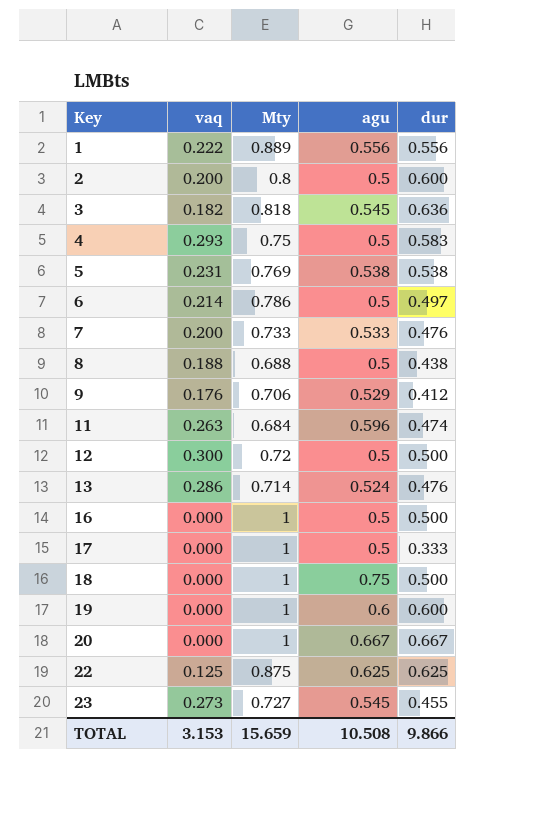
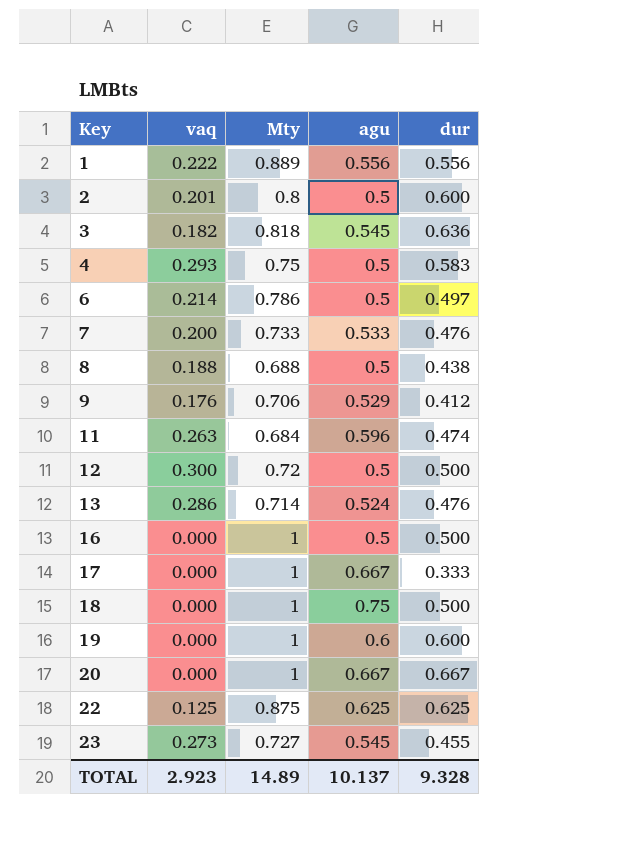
row 5: 0.231 | 0.769 | 0.538 | 0.538 -> none
2 | vaq: 0.200 -> 0.201
17 | agu: 0.5 -> 0.667
TOTAL | vaq: 3.153 -> 2.923
TOTAL | Mty: 15.659 -> 14.89
TOTAL | agu: 10.508 -> 10.137
TOTAL | dur: 9.866 -> 9.328

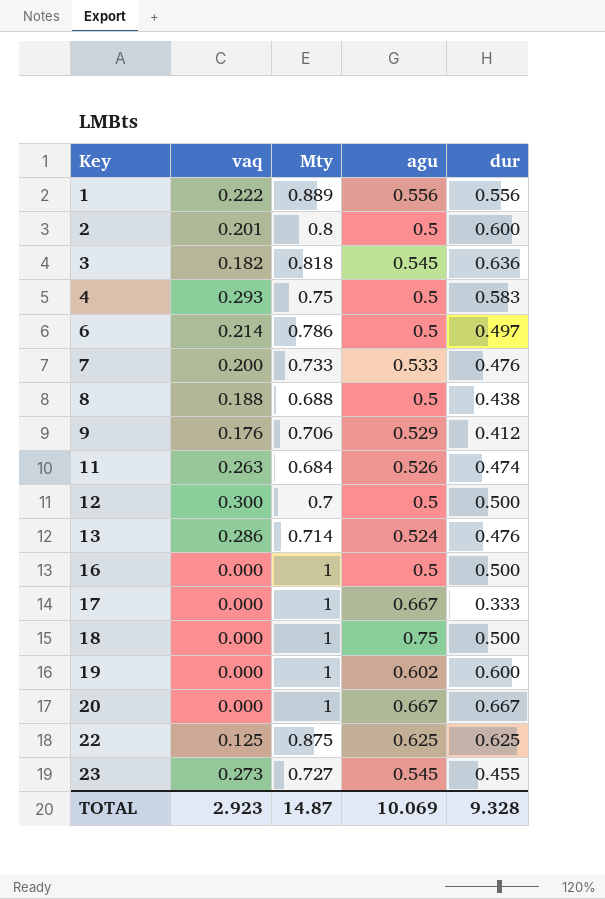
11 | agu: 0.596 -> 0.526
12 | Mty: 0.72 -> 0.7
19 | agu: 0.6 -> 0.602
TOTAL | Mty: 14.89 -> 14.87
TOTAL | agu: 10.137 -> 10.069

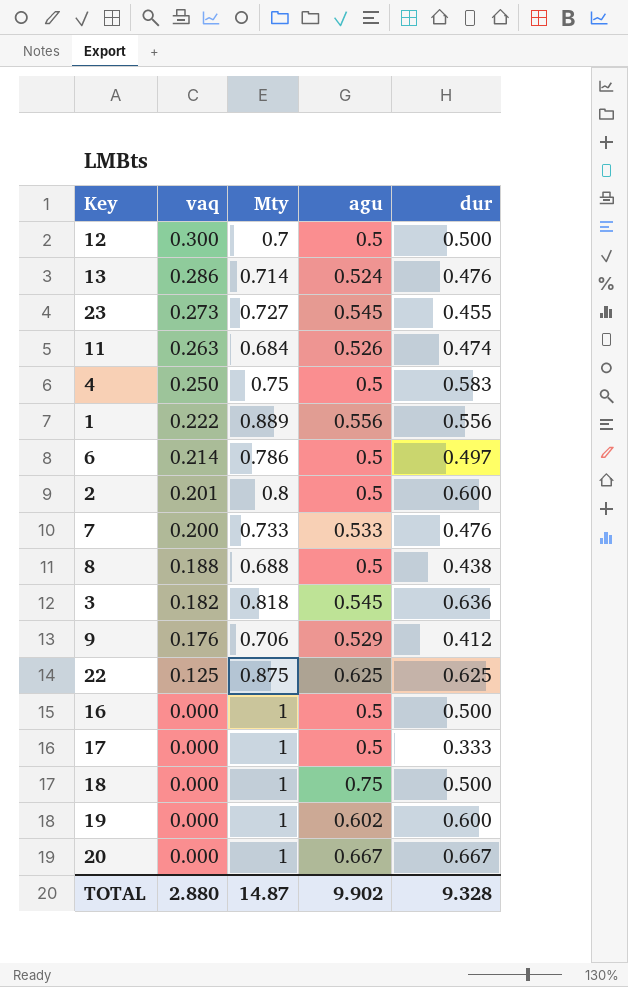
row order: Key ascending -> vaq descending
4 | vaq: 0.293 -> 0.250
17 | agu: 0.667 -> 0.5
TOTAL | vaq: 2.923 -> 2.880
TOTAL | agu: 10.069 -> 9.902

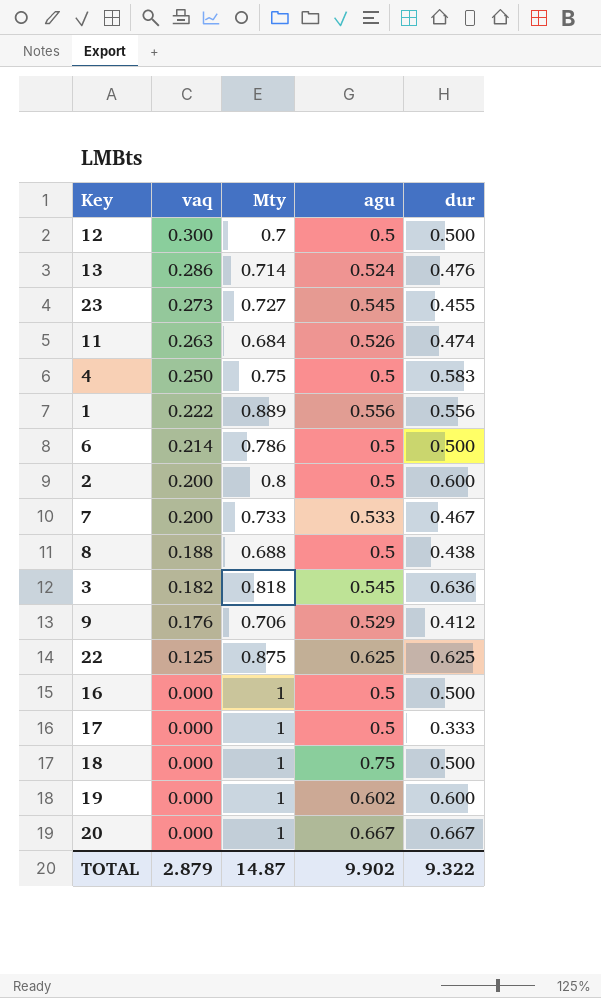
6 | dur: 0.497 -> 0.500
2 | vaq: 0.201 -> 0.200
7 | dur: 0.476 -> 0.467
TOTAL | vaq: 2.880 -> 2.879
TOTAL | dur: 9.328 -> 9.322

